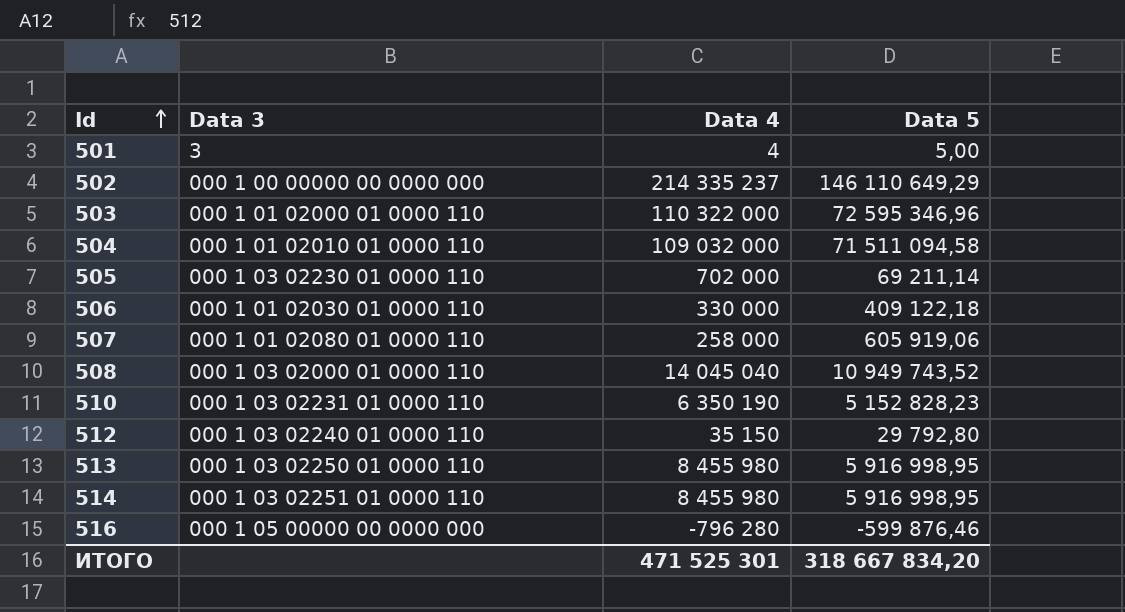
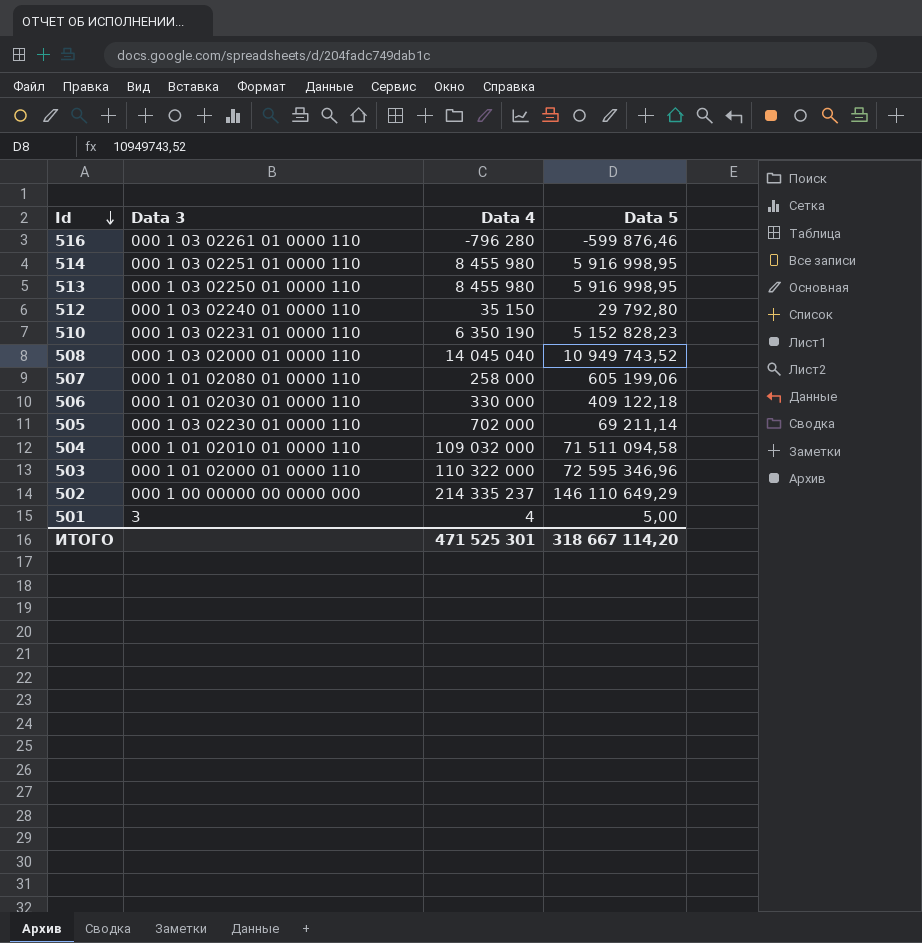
row order: Id ascending -> Id descending
516 | Data 3: 000 1 05 00000 00 0000 000 -> 000 1 03 02261 01 0000 110
507 | Data 5: 605 919,06 -> 605 199,06
ИТОГО | Data 5: 318 667 834,20 -> 318 667 114,20

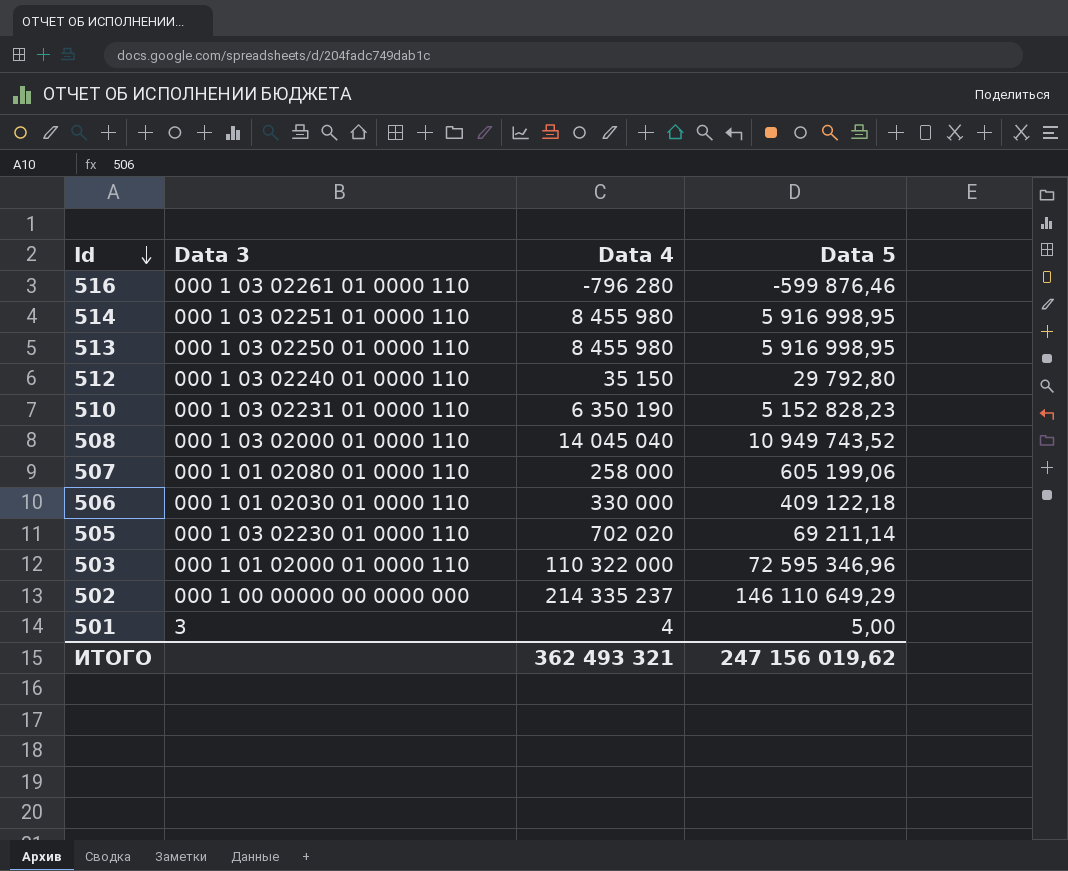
row 504: 000 1 01 02010 01 0000 110 | 109 032 000 | 71 511 094,58 -> none
505 | Data 4: 702 000 -> 702 020
ИТОГО | Data 4: 471 525 301 -> 362 493 321
ИТОГО | Data 5: 318 667 114,20 -> 247 156 019,62

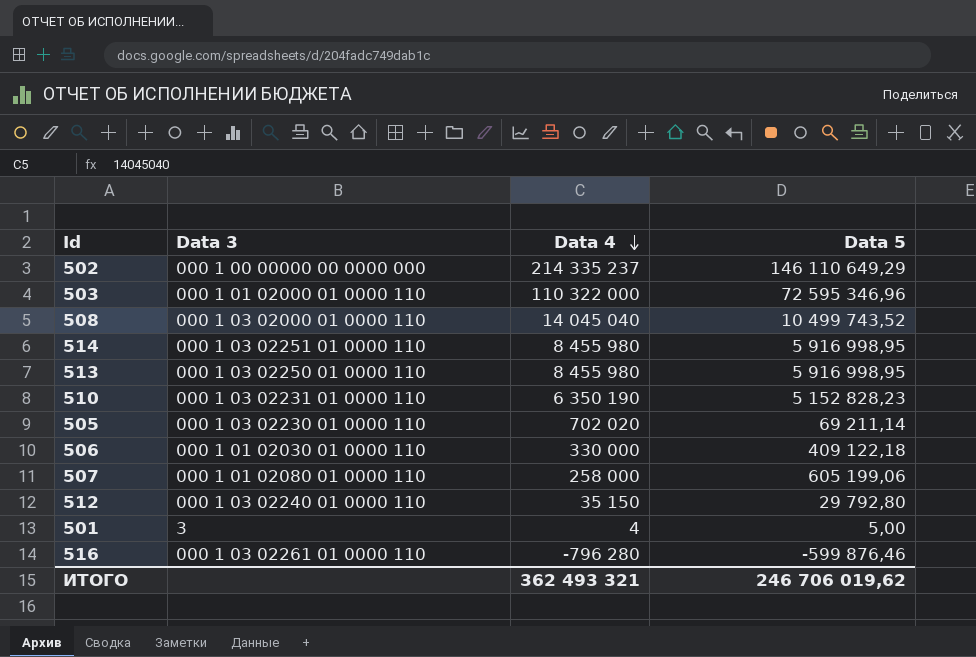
row order: Id descending -> Data 4 descending
508 | Data 5: 10 949 743,52 -> 10 499 743,52
ИТОГО | Data 5: 247 156 019,62 -> 246 706 019,62

